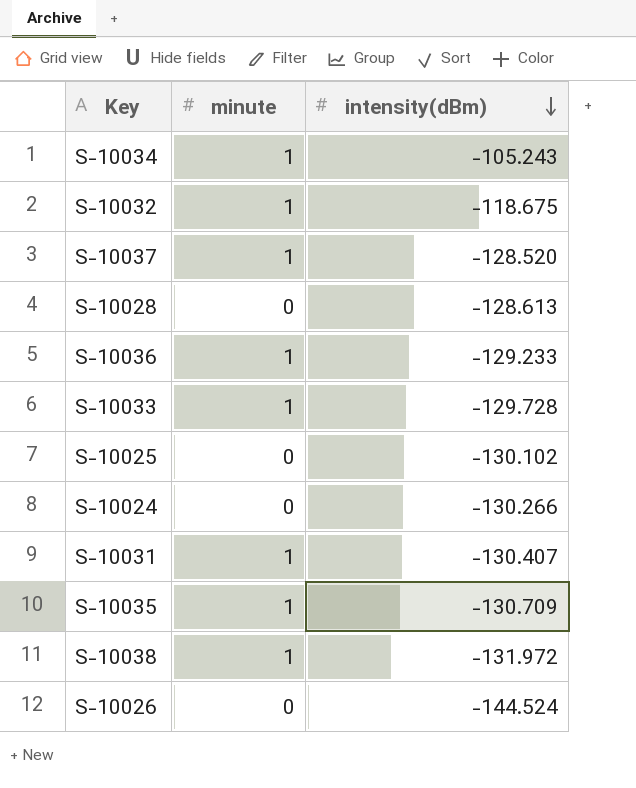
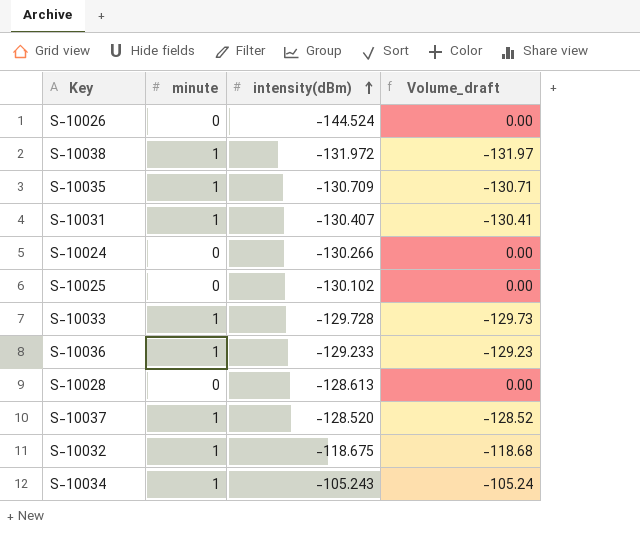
row order: intensity(dBm) descending -> intensity(dBm) ascending
column Volume_draft | formula: none -> [minute] * [intensity(dBm)]

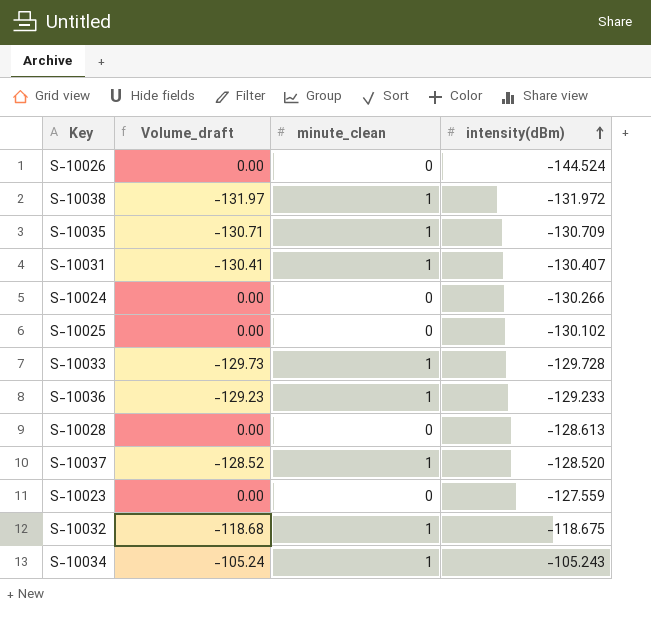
column Volume_draft | position: 4 -> 2
column name: minute -> minute_clean
row S-10023: none -> 0.00 | 0 | -127.559

